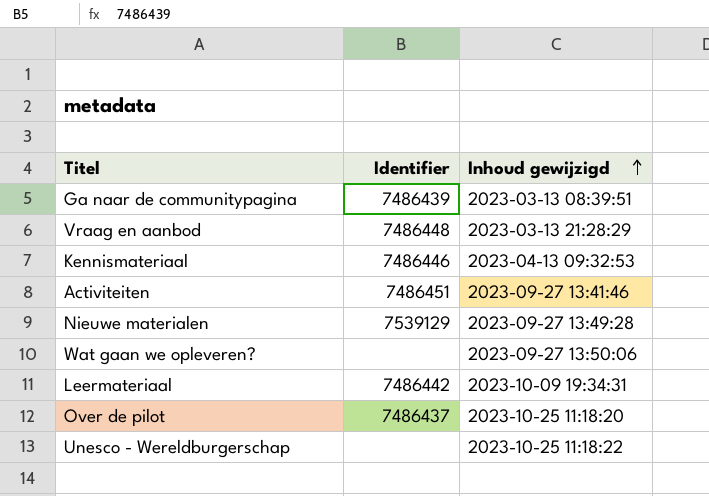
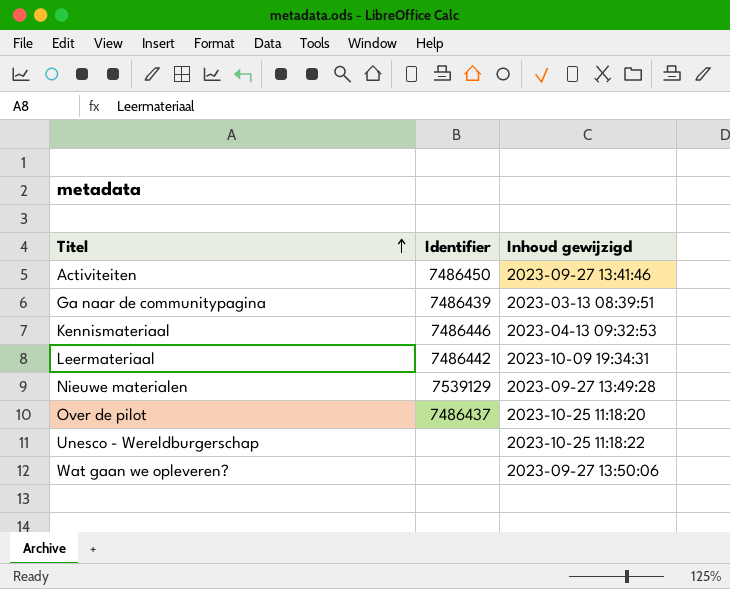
row order: Inhoud gewijzigd ascending -> Titel ascending
row Vraag en aanbod: 7486448 | 2023-03-13 21:28:29 -> none
Activiteiten | Identifier: 7486451 -> 7486450

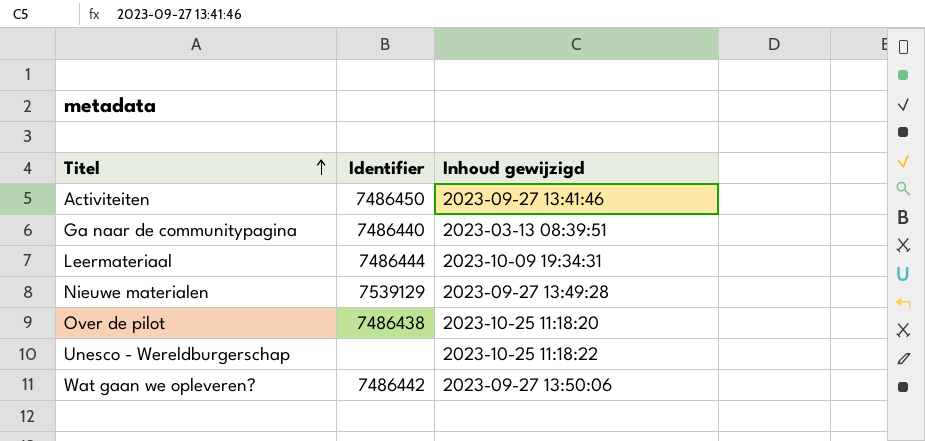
row Kennismateriaal: 7486446 | 2023-04-13 09:32:53 -> none
Ga naar de communitypagina | Identifier: 7486439 -> 7486440
Leermateriaal | Identifier: 7486442 -> 7486444
Over de pilot | Identifier: 7486437 -> 7486438
Wat gaan we opleveren? | Identifier: none -> 7486442

